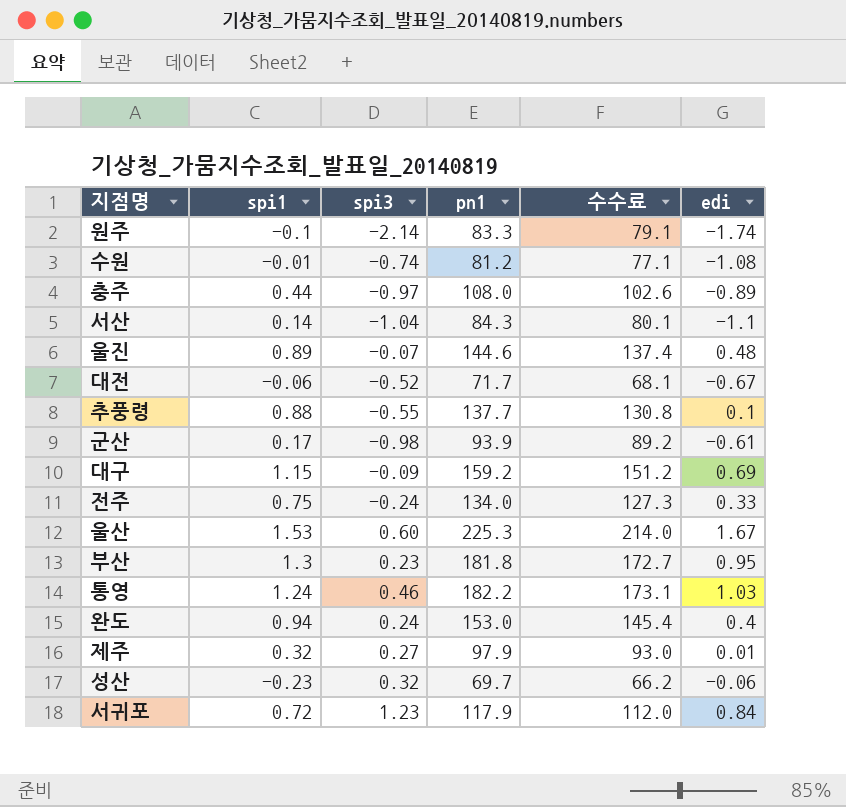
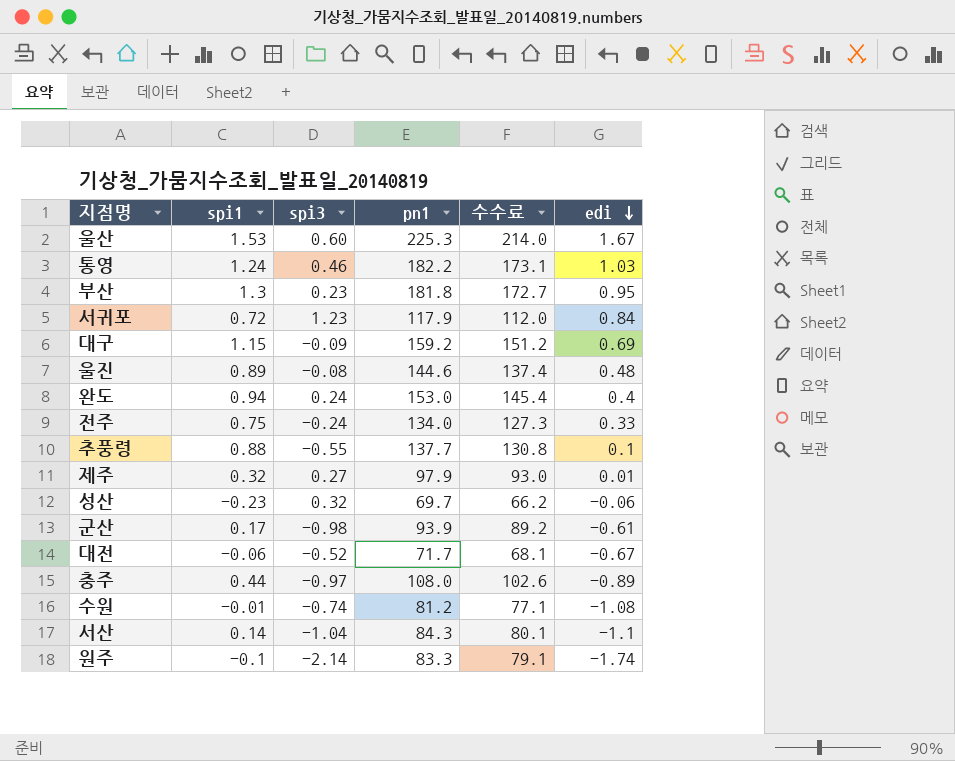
row order: none -> edi descending
울진 | spi3: -0.07 -> -0.08

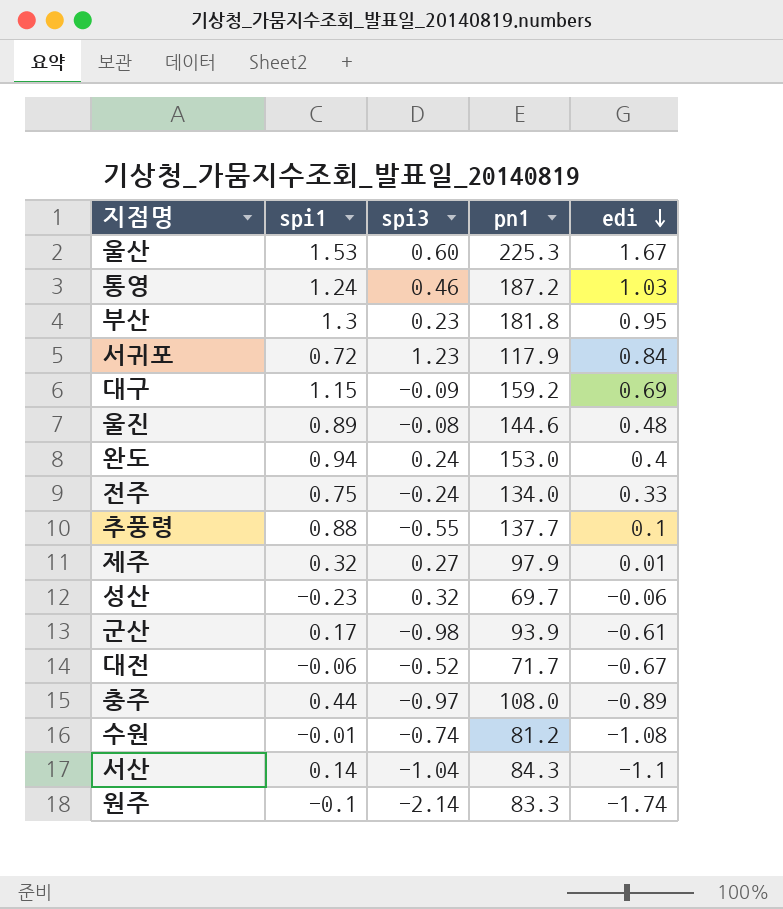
column 수수료 | formula: [pn1] * 0.95 -> none
통영 | pn1: 182.2 -> 187.2

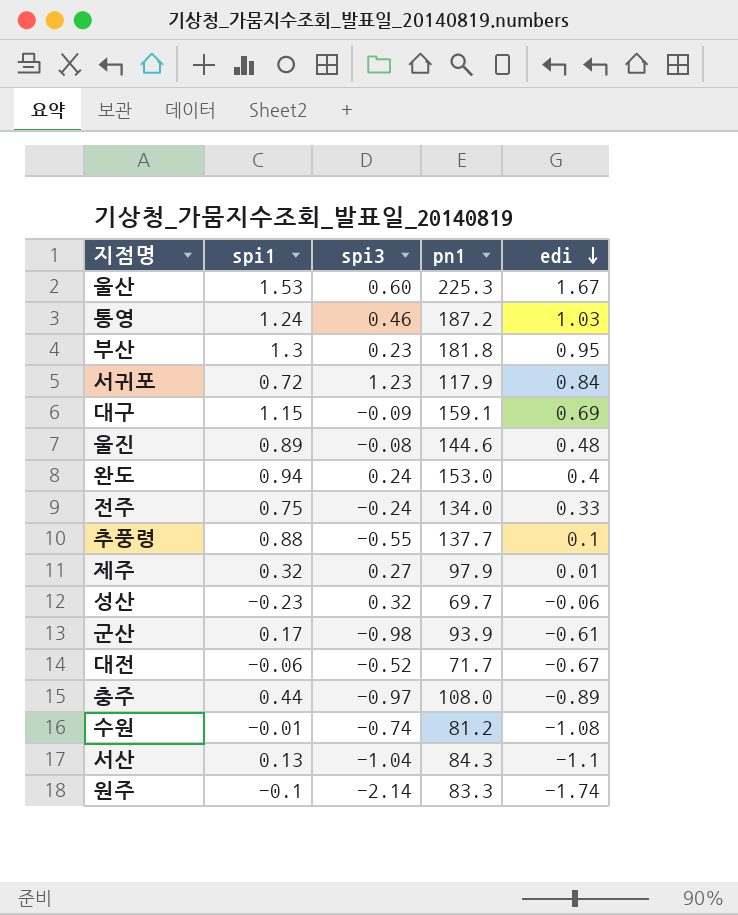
대구 | pn1: 159.2 -> 159.1
서산 | spi1: 0.14 -> 0.13

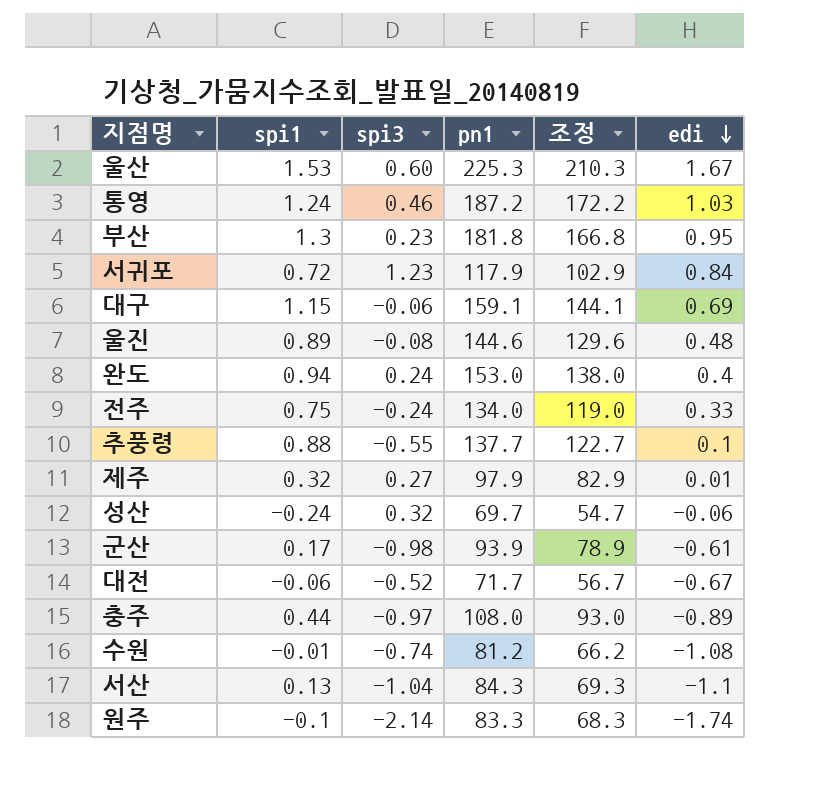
column 조정 | formula: none -> [pn1] - 15
대구 | spi3: -0.09 -> -0.06
성산 | spi1: -0.23 -> -0.24

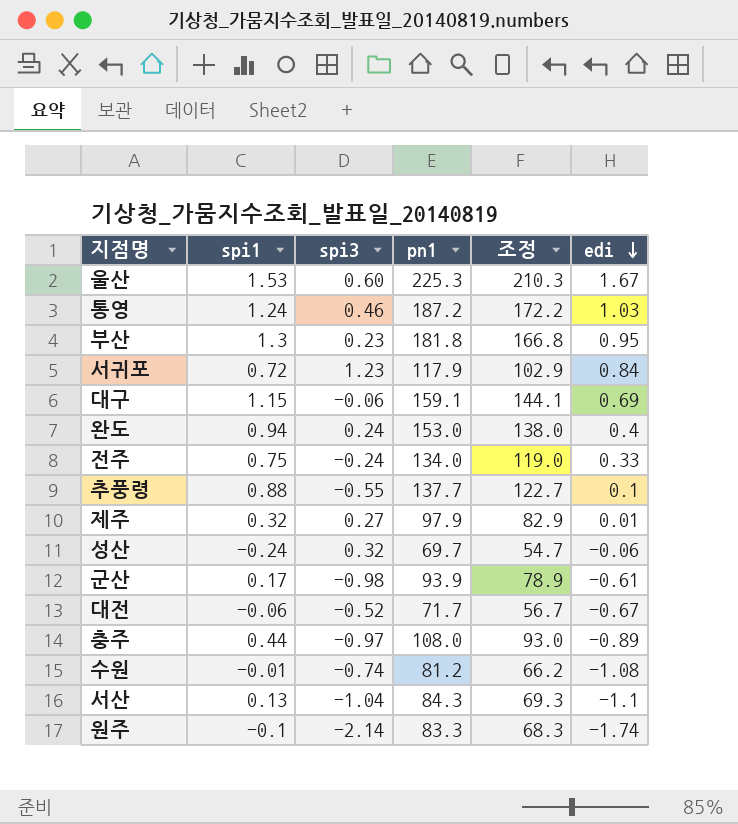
row 울진: 0.89 | -0.08 | 144.6 | 129.6 | 0.48 -> none

